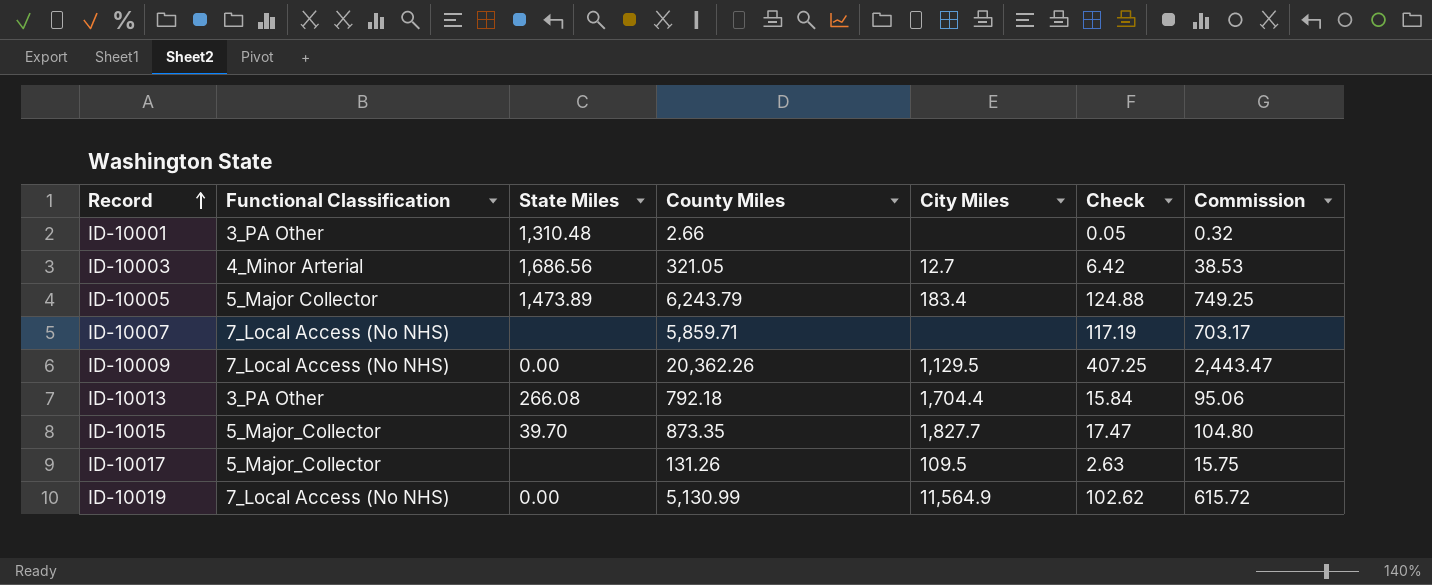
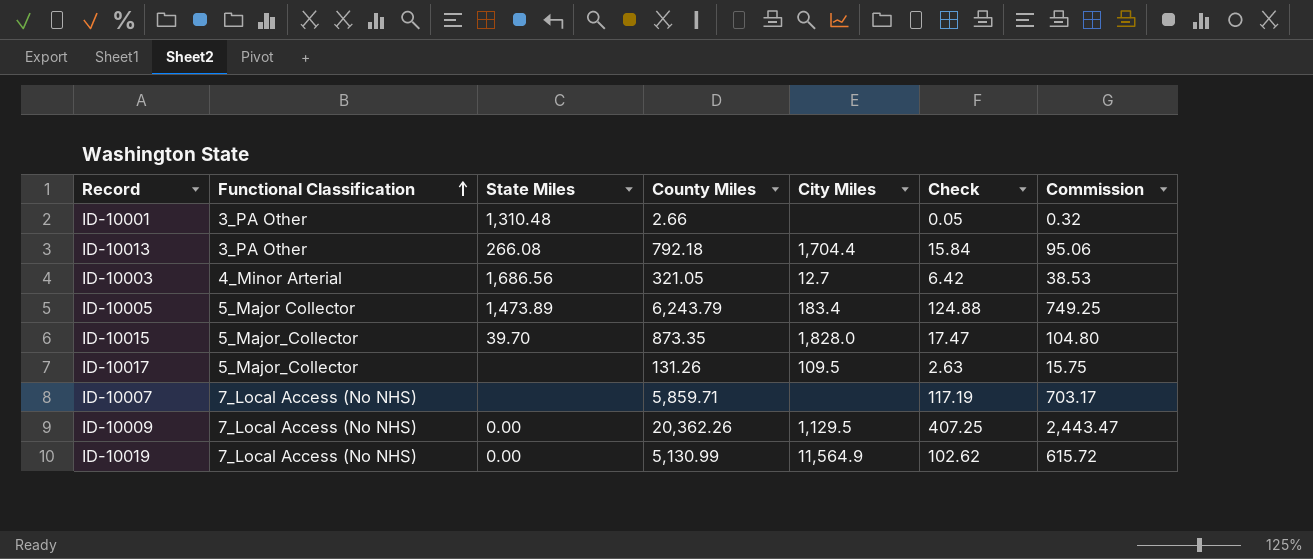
row order: Record ascending -> Functional Classification ascending
ID-10015 | City Miles: 1,827.7 -> 1,828.0

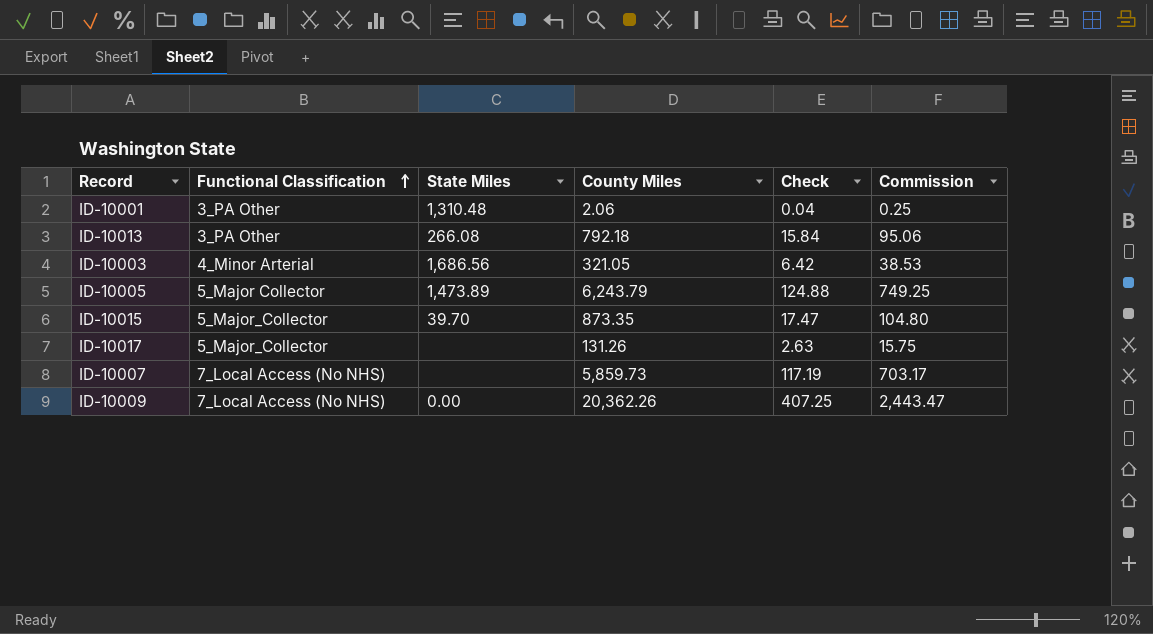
column City Miles | position: 5 -> none
row ID-10019: 7_Local Access (No NHS) | 0.00 | 5,130.99 | 11,564.9 | 102.62 | 615.72 -> none
ID-10001 | County Miles: 2.66 -> 2.06
ID-10001 | Check: 0.05 -> 0.04
ID-10001 | Commission: 0.32 -> 0.25
ID-10007 | County Miles: 5,859.71 -> 5,859.73

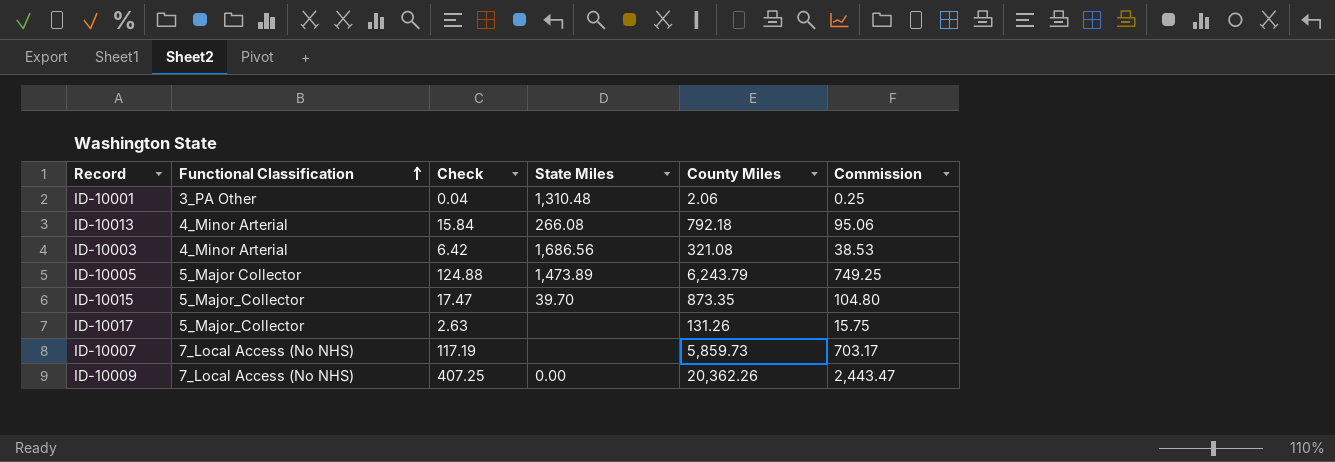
column Check | position: 5 -> 3
ID-10013 | Functional Classification: 3_PA Other -> 4_Minor Arterial
ID-10003 | County Miles: 321.05 -> 321.08

